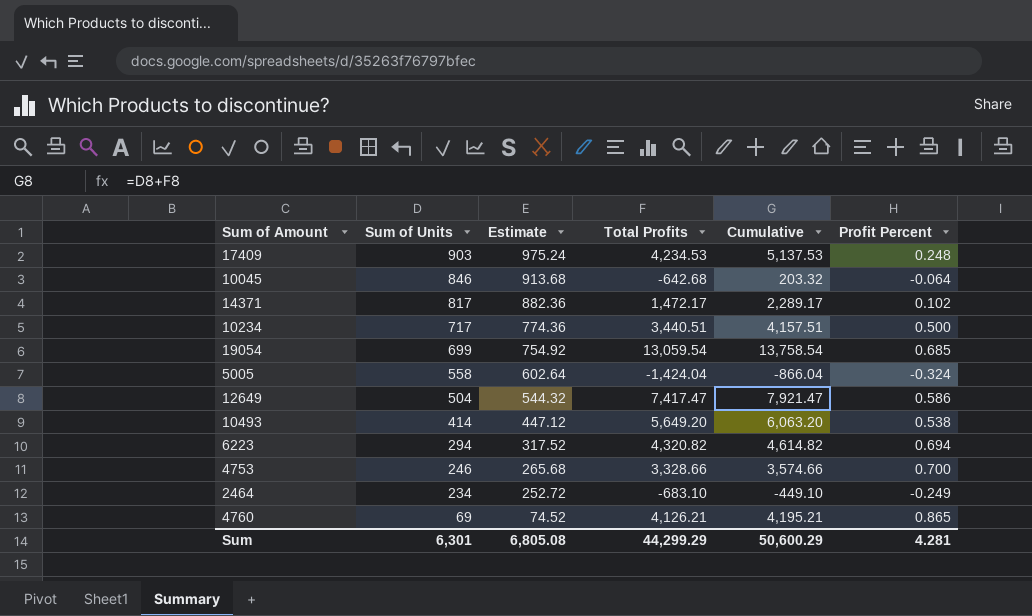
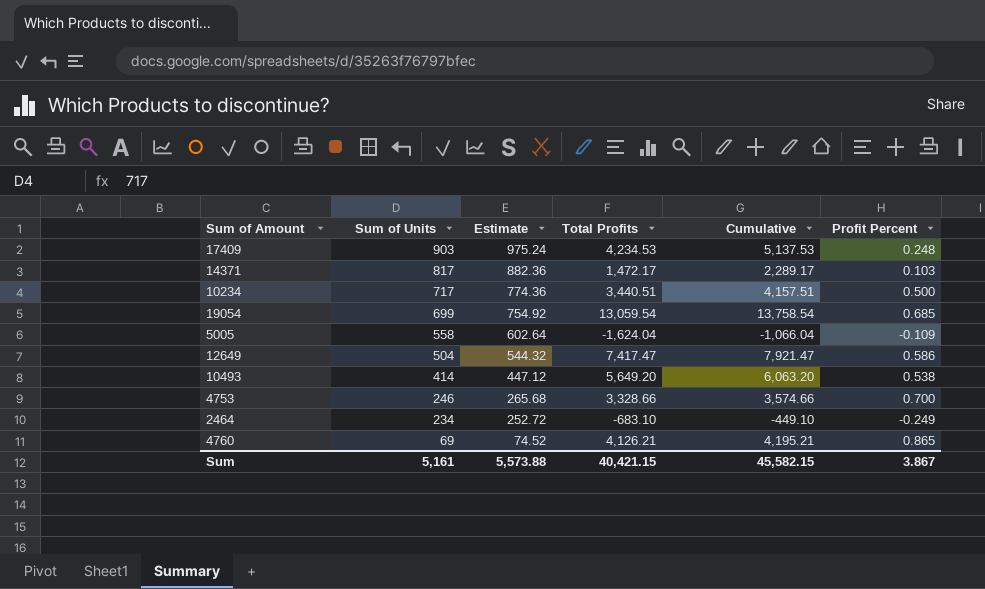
row 10045: 846 | 913.68 | -642.68 | 203.32 | -0.064 -> none
row 6223: 294 | 317.52 | 4,320.82 | 4,614.82 | 0.694 -> none
14371 | Profit Percent: 0.102 -> 0.103
5005 | Total Profits: -1,424.04 -> -1,624.04
5005 | Cumulative: -866.04 -> -1,066.04
5005 | Profit Percent: -0.324 -> -0.109
Sum | Sum of Units: 6,301 -> 5,161
Sum | Estimate: 6,805.08 -> 5,573.88
Sum | Total Profits: 44,299.29 -> 40,421.15
Sum | Cumulative: 50,600.29 -> 45,582.15
Sum | Profit Percent: 4.281 -> 3.867

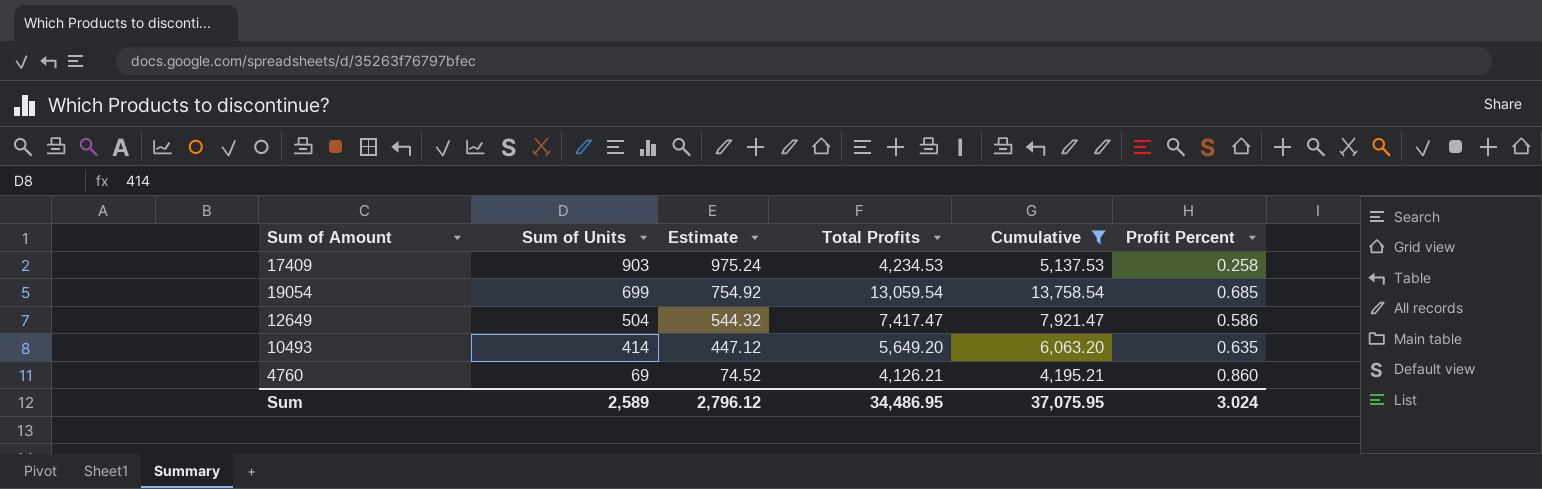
filter: none -> Cumulative >= 4,195.21
17409 | Profit Percent: 0.248 -> 0.258
10493 | Profit Percent: 0.538 -> 0.635
4760 | Profit Percent: 0.865 -> 0.860
Sum | Sum of Units: 5,161 -> 2,589
Sum | Estimate: 5,573.88 -> 2,796.12
Sum | Total Profits: 40,421.15 -> 34,486.95
Sum | Cumulative: 45,582.15 -> 37,075.95
Sum | Profit Percent: 3.867 -> 3.024

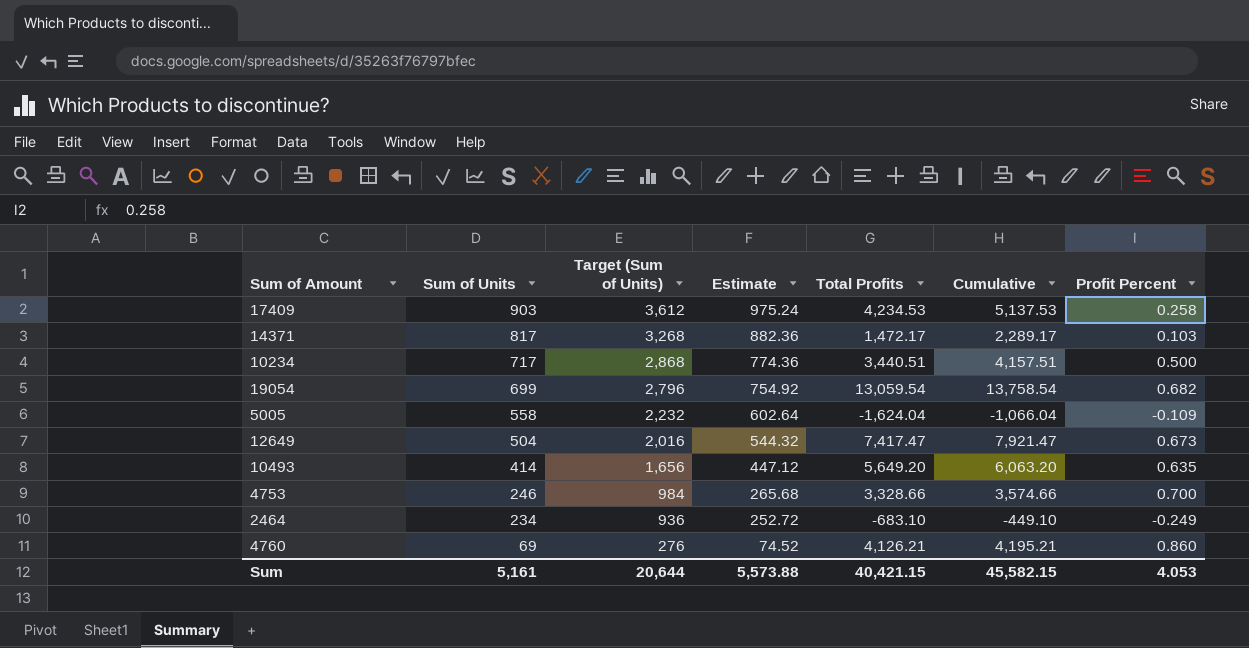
filter: Cumulative >= 4,195.21 -> none
column Target (Sum of Units) | formula: none -> [Sum of Units] * 4
19054 | Profit Percent: 0.685 -> 0.682
12649 | Profit Percent: 0.586 -> 0.673
Sum | Sum of Units: 2,589 -> 5,161
Sum | Estimate: 2,796.12 -> 5,573.88
Sum | Total Profits: 34,486.95 -> 40,421.15
Sum | Cumulative: 37,075.95 -> 45,582.15
Sum | Profit Percent: 3.024 -> 4.053

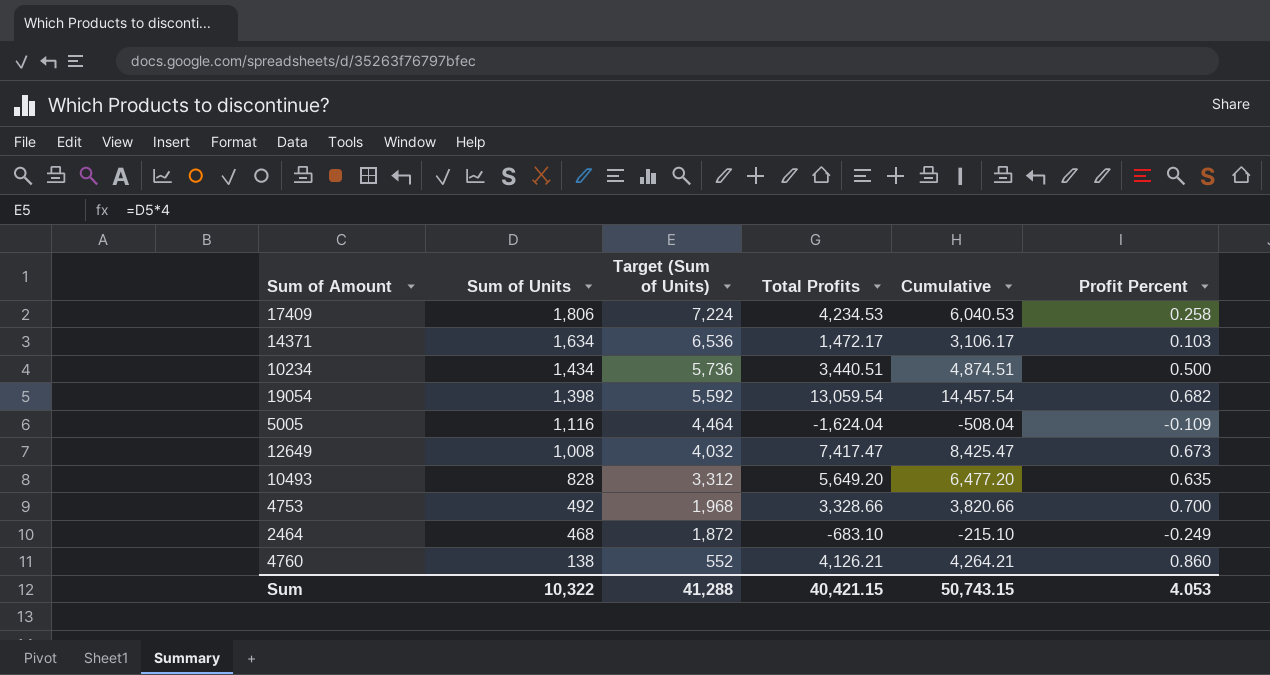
column Estimate | formula: [Sum of Units] * 1.08 -> none
17409 | Sum of Units: 903 -> 1,806
17409 | Target (Sum of Units): 3,612 -> 7,224
17409 | Cumulative: 5,137.53 -> 6,040.53
14371 | Sum of Units: 817 -> 1,634
14371 | Target (Sum of Units): 3,268 -> 6,536
14371 | Cumulative: 2,289.17 -> 3,106.17
10234 | Sum of Units: 717 -> 1,434
10234 | Target (Sum of Units): 2,868 -> 5,736
10234 | Cumulative: 4,157.51 -> 4,874.51
19054 | Sum of Units: 699 -> 1,398
19054 | Target (Sum of Units): 2,796 -> 5,592
19054 | Cumulative: 13,758.54 -> 14,457.54
5005 | Sum of Units: 558 -> 1,116
5005 | Target (Sum of Units): 2,232 -> 4,464
5005 | Cumulative: -1,066.04 -> -508.04
12649 | Sum of Units: 504 -> 1,008
12649 | Target (Sum of Units): 2,016 -> 4,032
12649 | Cumulative: 7,921.47 -> 8,425.47
10493 | Sum of Units: 414 -> 828
10493 | Target (Sum of Units): 1,656 -> 3,312
10493 | Cumulative: 6,063.20 -> 6,477.20
4753 | Sum of Units: 246 -> 492
4753 | Target (Sum of Units): 984 -> 1,968
4753 | Cumulative: 3,574.66 -> 3,820.66
2464 | Sum of Units: 234 -> 468
2464 | Target (Sum of Units): 936 -> 1,872
2464 | Cumulative: -449.10 -> -215.10
4760 | Sum of Units: 69 -> 138
4760 | Target (Sum of Units): 276 -> 552
4760 | Cumulative: 4,195.21 -> 4,264.21
Sum | Sum of Units: 5,161 -> 10,322
Sum | Target (Sum of Units): 20,644 -> 41,288
Sum | Cumulative: 45,582.15 -> 50,743.15

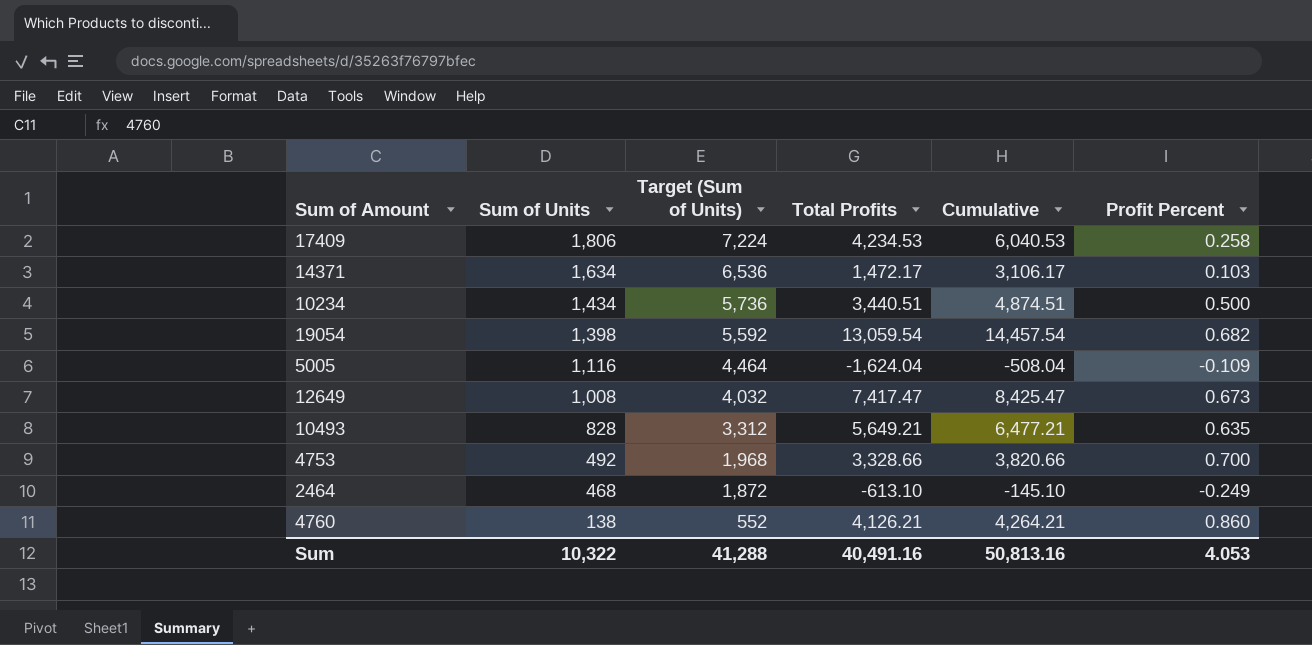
10493 | Total Profits: 5,649.20 -> 5,649.21
10493 | Cumulative: 6,477.20 -> 6,477.21
2464 | Total Profits: -683.10 -> -613.10
2464 | Cumulative: -215.10 -> -145.10
Sum | Total Profits: 40,421.15 -> 40,491.16
Sum | Cumulative: 50,743.15 -> 50,813.16

